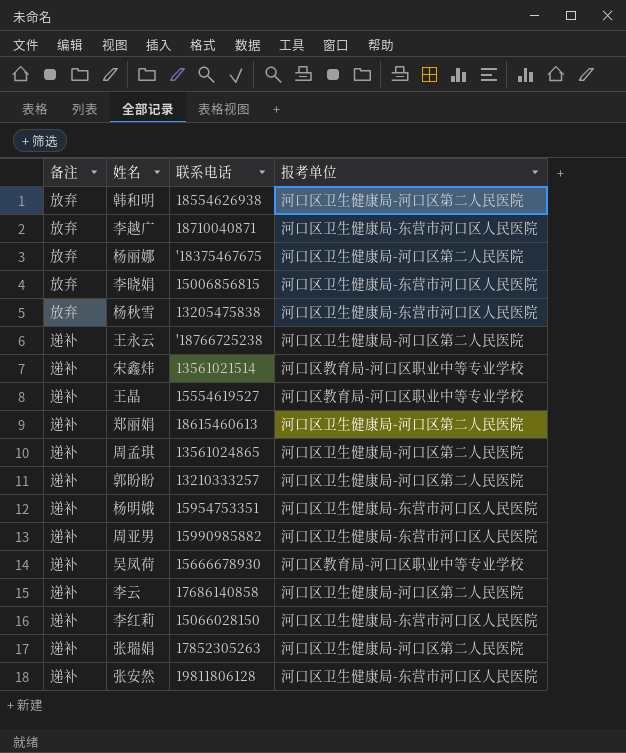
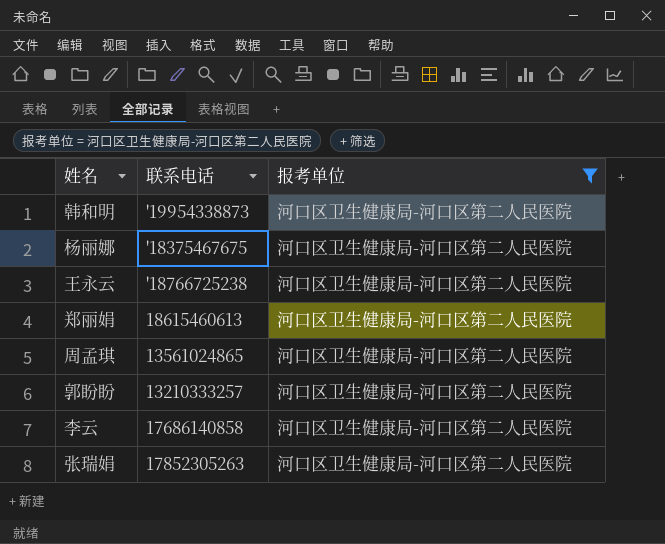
filter: none -> 报考单位 = 河口区卫生健康局-河口区第二人民医院
column 备注 | position: 1 -> none
韩和明 | 联系电话: 18554626938 -> '19954338873

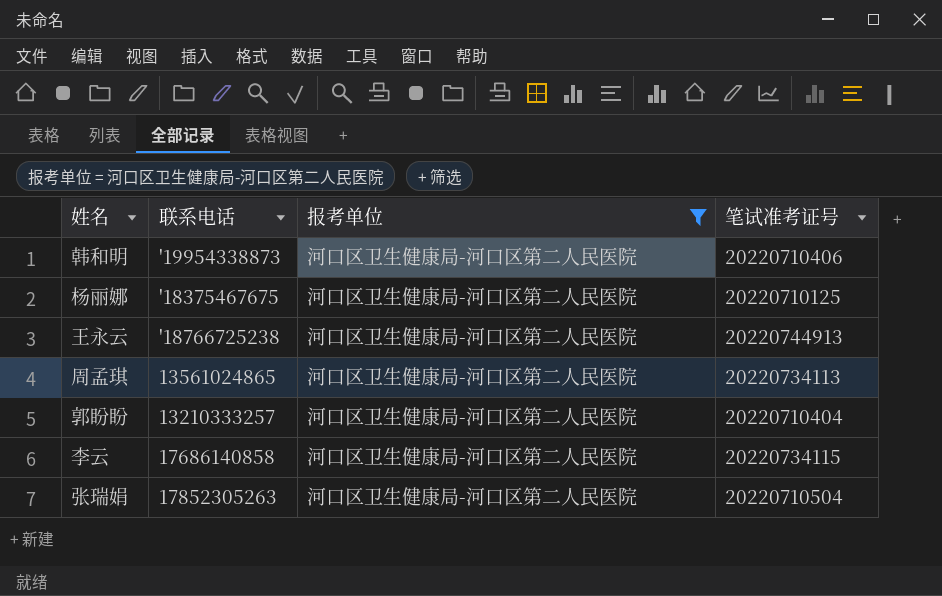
column 笔试准考证号 | position: none -> 4
row 郑丽娟: 18615460613 | 河口区卫生健康局-河口区第二人民医院 -> none

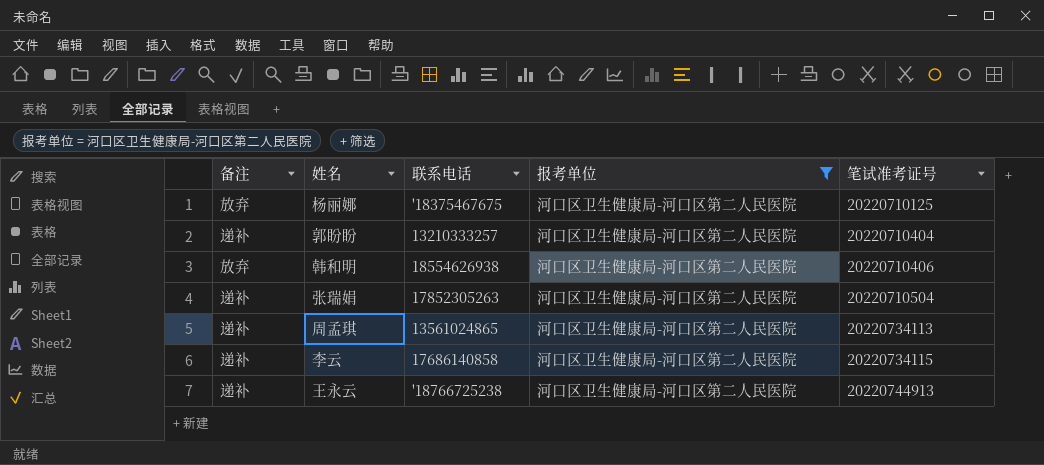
row order: none -> 笔试准考证号 ascending
column 备注 | position: none -> 1
韩和明 | 联系电话: '19954338873 -> 18554626938

